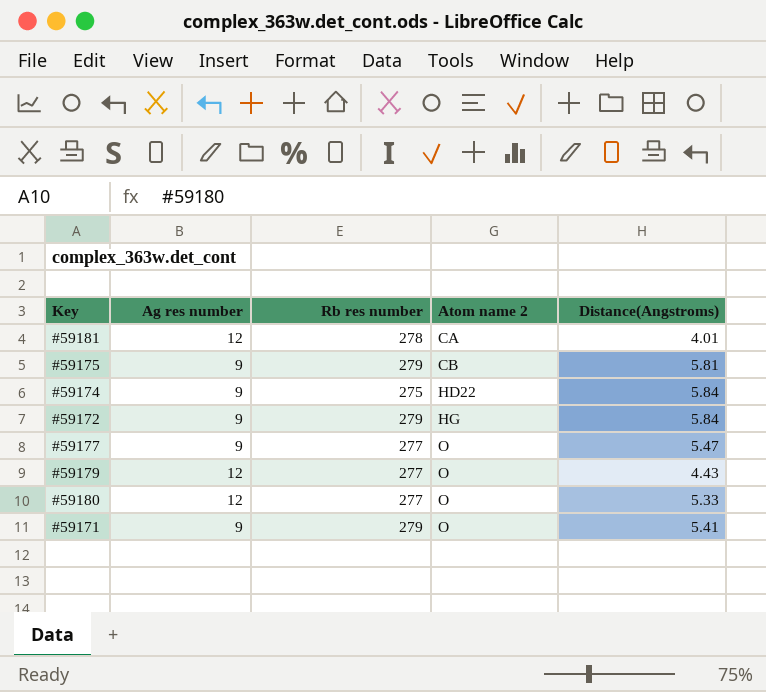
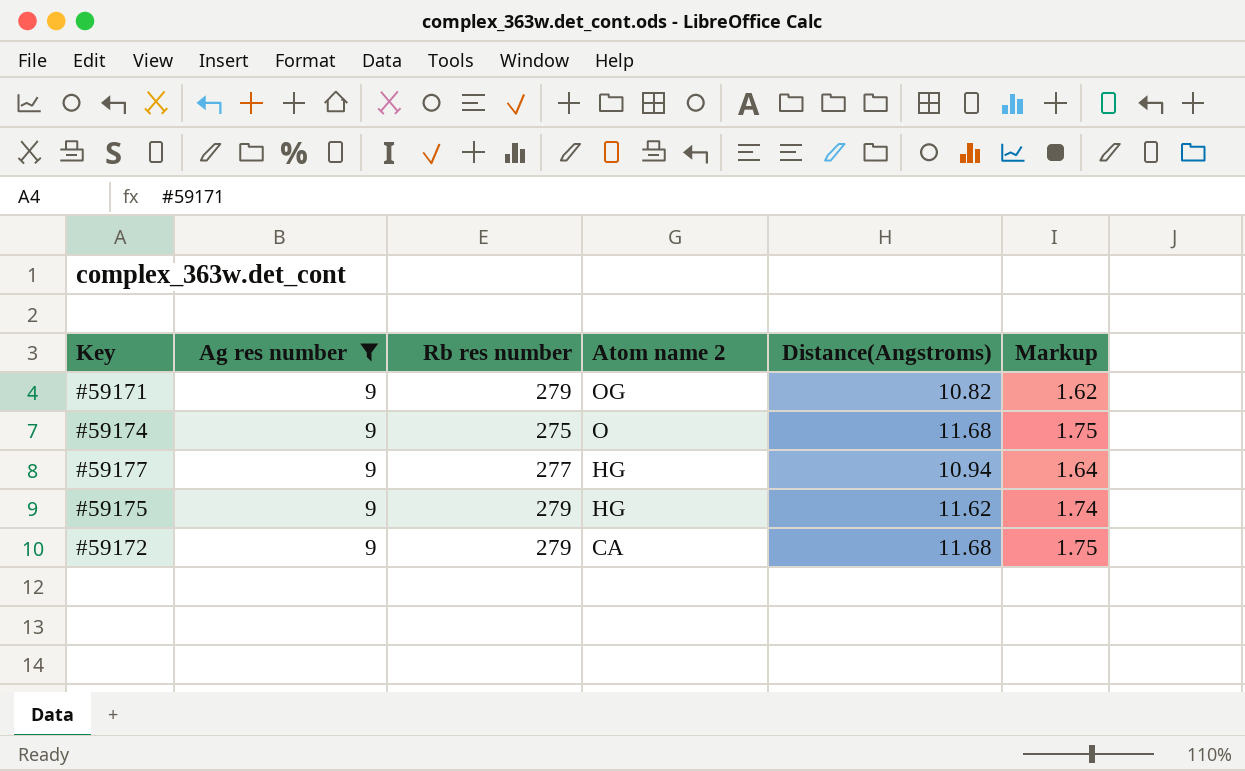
filter: none -> Ag res number = 9
row order: Atom name 2 ascending -> Atom name 2 descending
column Markup | formula: none -> [Distance(Angstroms)] * 0.15
#59171 | Atom name 2: O -> OG
#59171 | Distance(Angstroms): 5.41 -> 10.82
#59174 | Atom name 2: HD22 -> O
#59174 | Distance(Angstroms): 5.84 -> 11.68
#59177 | Atom name 2: O -> HG
#59177 | Distance(Angstroms): 5.47 -> 10.94
#59175 | Atom name 2: CB -> HG
#59175 | Distance(Angstroms): 5.81 -> 11.62
#59172 | Atom name 2: HG -> CA
#59172 | Distance(Angstroms): 5.84 -> 11.68

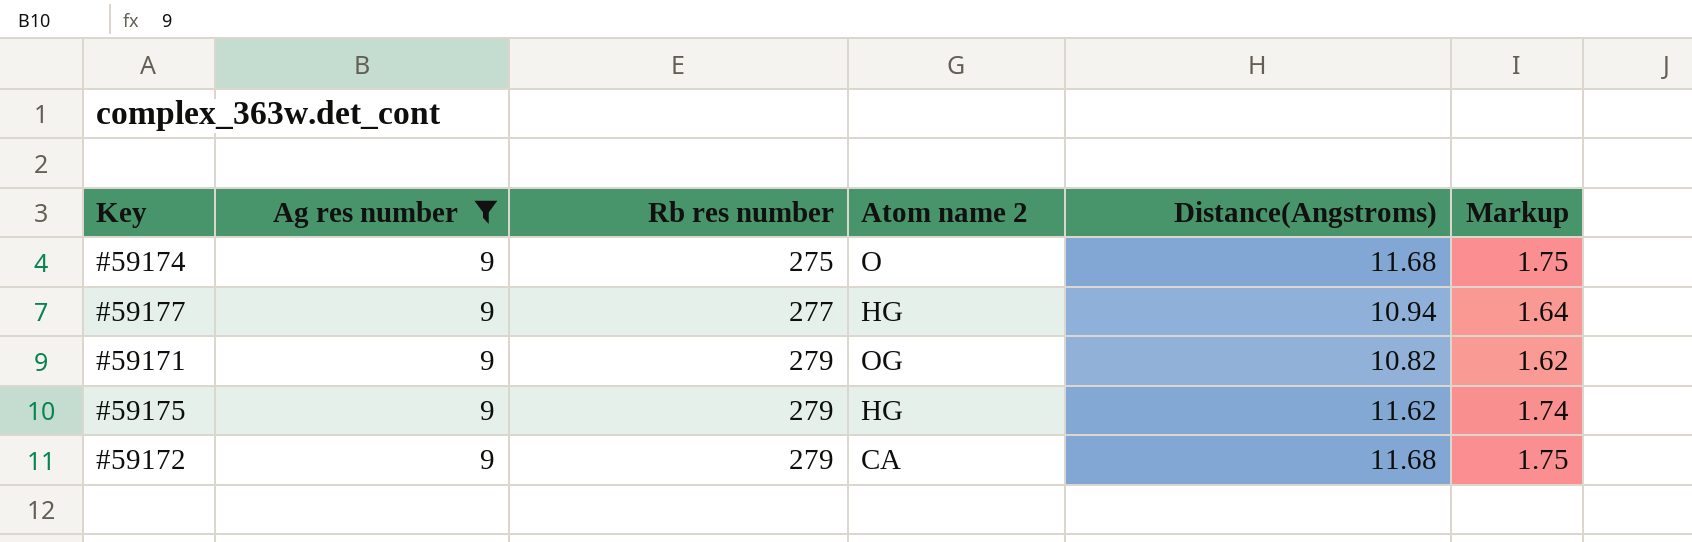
row order: Atom name 2 descending -> Rb res number ascending

